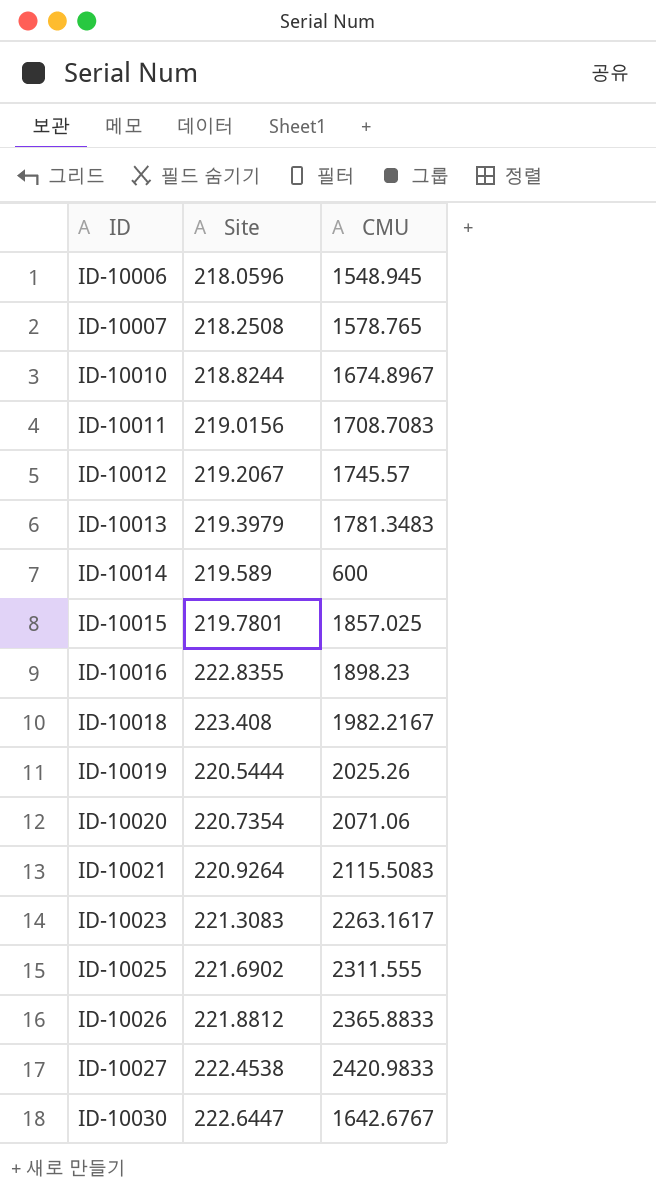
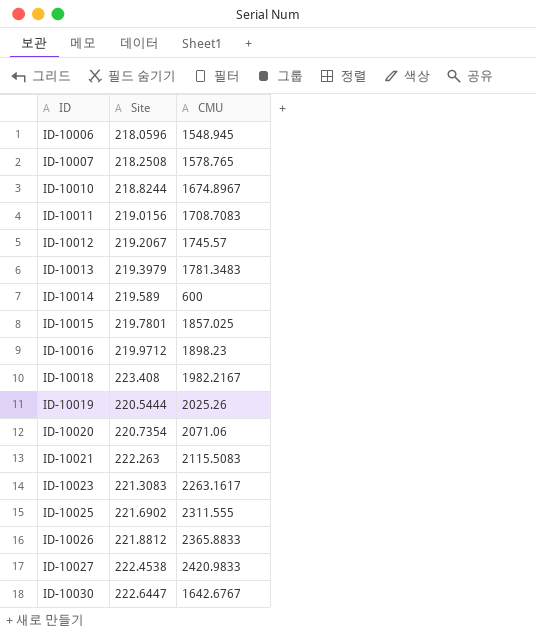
ID-10016 | Site: 222.8355 -> 219.9712
ID-10021 | Site: 220.9264 -> 222.263

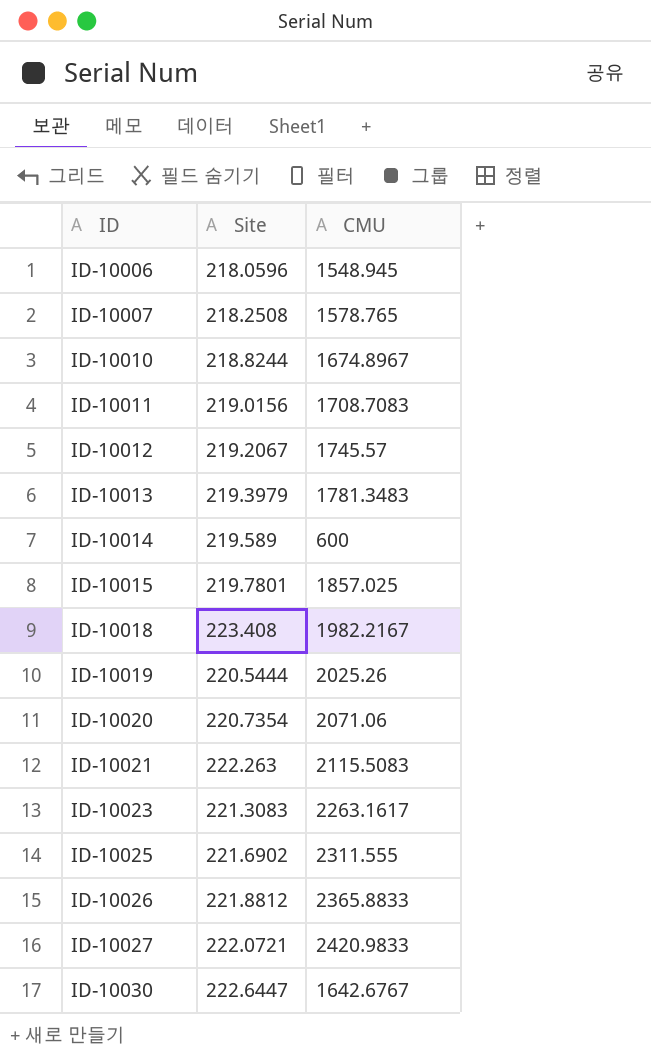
row ID-10016: 219.9712 | 1898.23 -> none
ID-10027 | Site: 222.4538 -> 222.0721

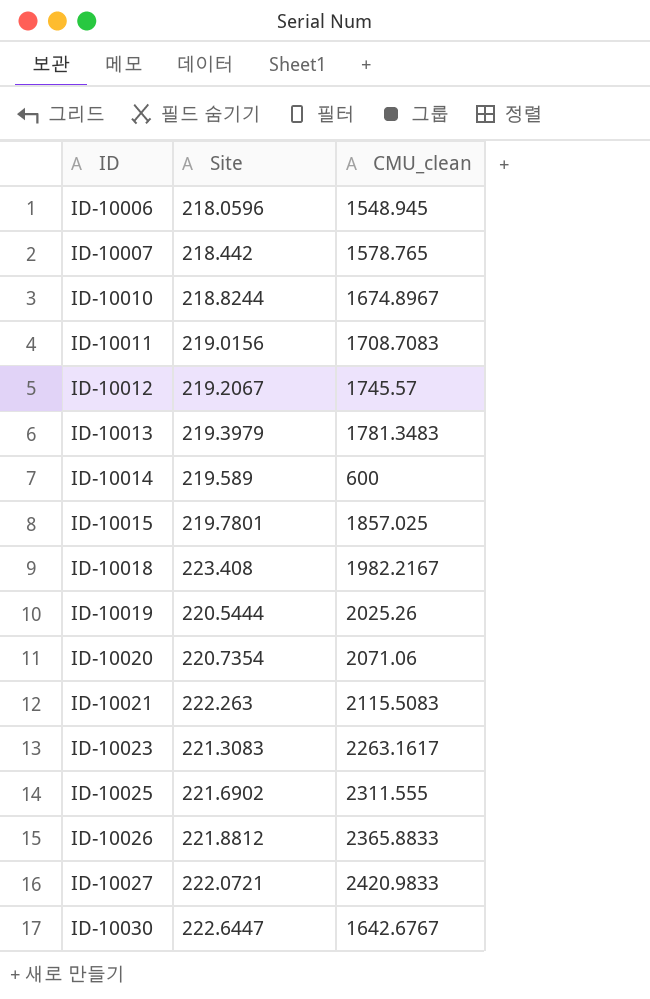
column name: CMU -> CMU_clean
ID-10007 | Site: 218.2508 -> 218.442

